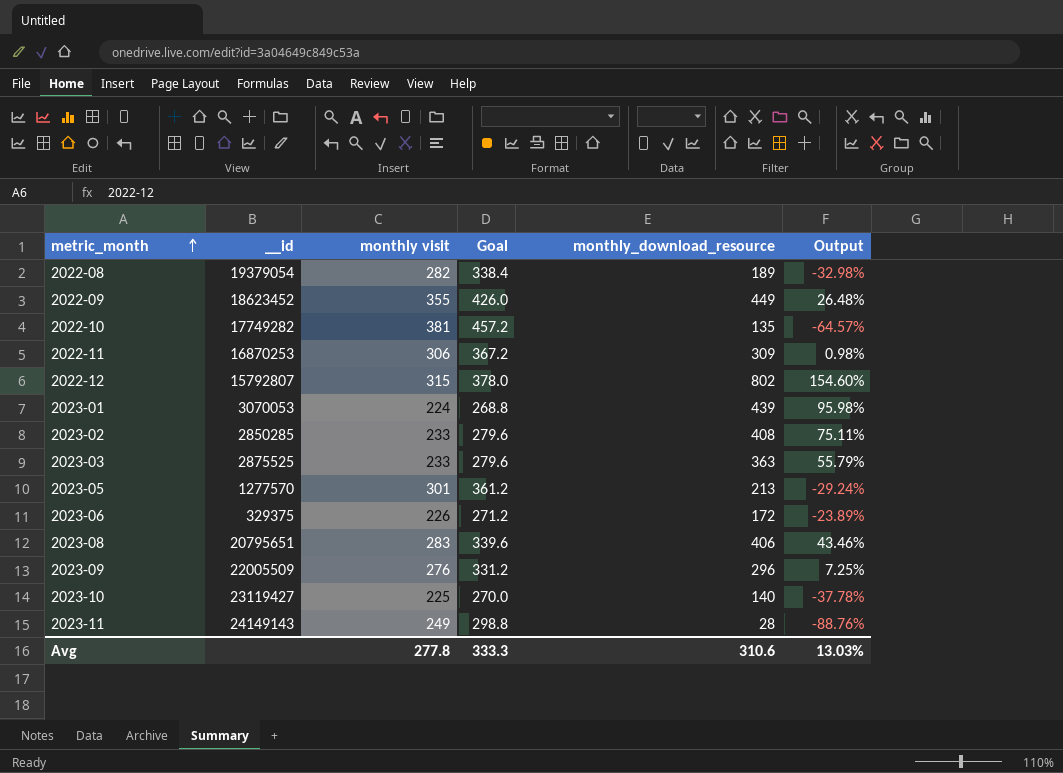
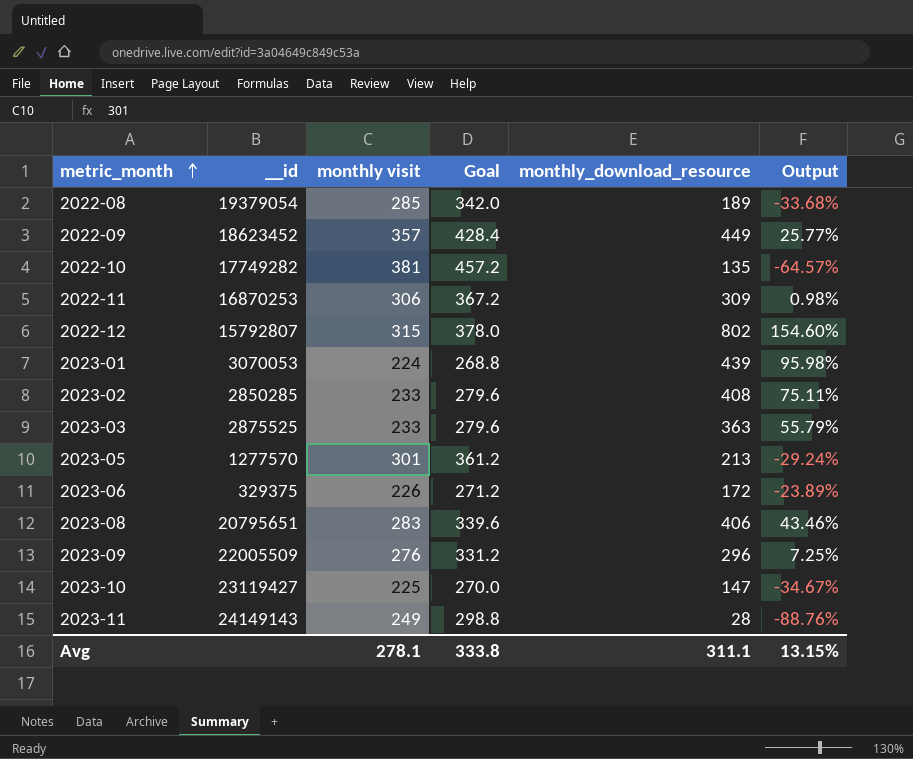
2022-08 | monthly visit: 282 -> 285
2022-08 | Goal: 338.4 -> 342.0
2022-08 | Output: -32.98% -> -33.68%
2022-09 | monthly visit: 355 -> 357
2022-09 | Goal: 426.0 -> 428.4
2022-09 | Output: 26.48% -> 25.77%
2023-10 | monthly_download_resource: 140 -> 147
2023-10 | Output: -37.78% -> -34.67%
Avg | monthly visit: 277.8 -> 278.1
Avg | Goal: 333.3 -> 333.8
Avg | monthly_download_resource: 310.6 -> 311.1
Avg | Output: 13.03% -> 13.15%

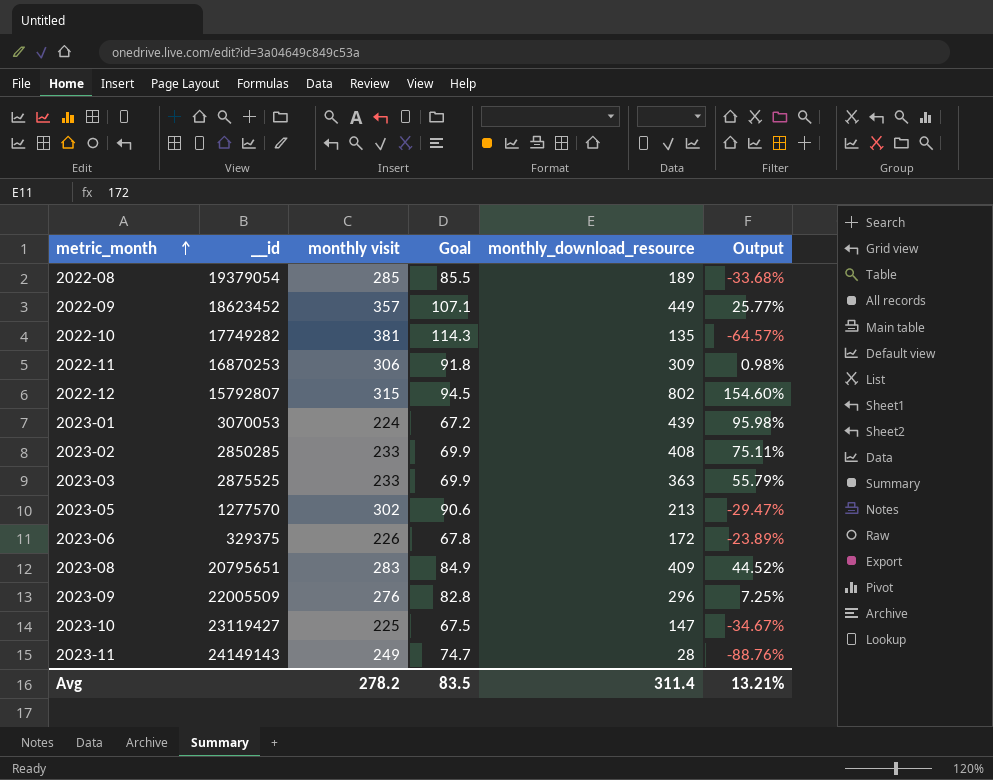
column Goal | formula: [monthly visit] * 1.2 -> [monthly visit] * 0.3
2023-05 | monthly visit: 301 -> 302
2023-05 | Output: -29.24% -> -29.47%
2023-08 | monthly_download_resource: 406 -> 409
2023-08 | Output: 43.46% -> 44.52%
Avg | monthly visit: 278.1 -> 278.2
Avg | Goal: 333.8 -> 83.5
Avg | monthly_download_resource: 311.1 -> 311.4
Avg | Output: 13.15% -> 13.21%

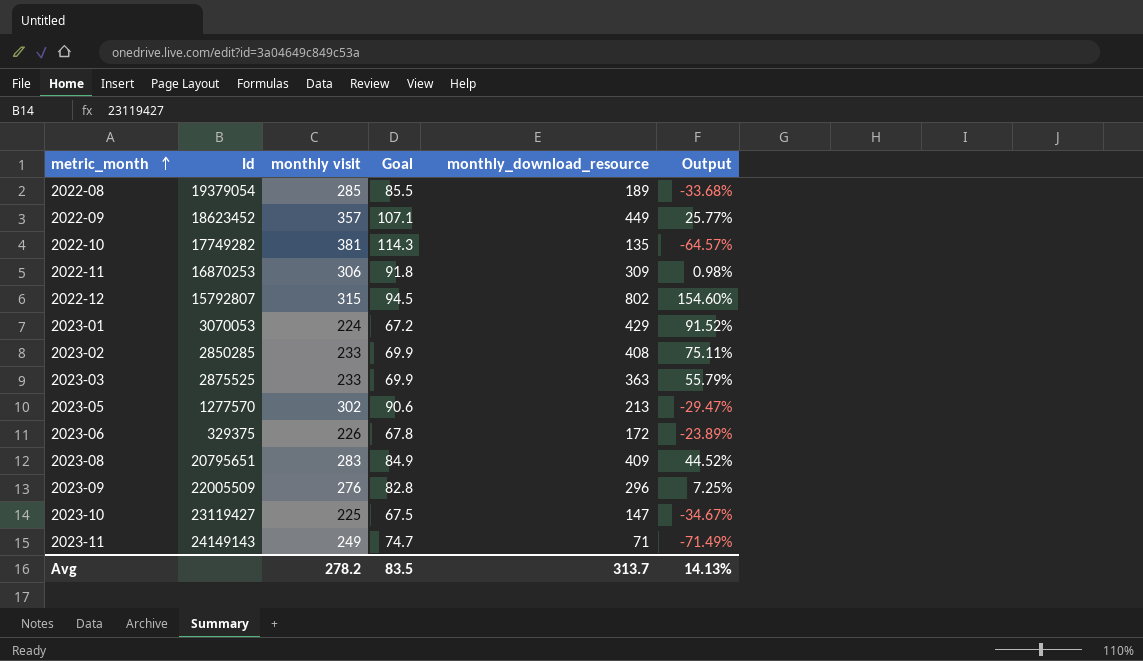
column name: __id -> Id
2023-01 | monthly_download_resource: 439 -> 429
2023-01 | Output: 95.98% -> 91.52%
2023-11 | monthly_download_resource: 28 -> 71
2023-11 | Output: -88.76% -> -71.49%
Avg | monthly_download_resource: 311.4 -> 313.7
Avg | Output: 13.21% -> 14.13%

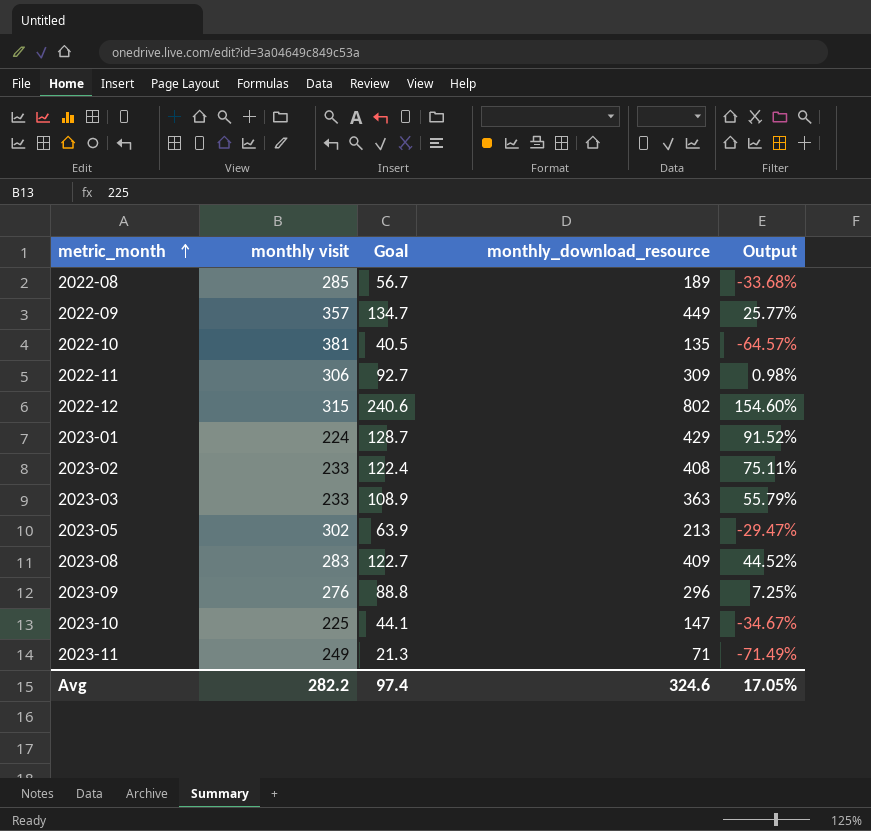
column Id | position: 2 -> none
column Goal | formula: [monthly visit] * 0.3 -> [monthly_download_resource] * 0.3
row 2023-06: 329375 | 226 | 67.8 | 172 | -23.89% -> none
Avg | monthly visit: 278.2 -> 282.2
Avg | Goal: 83.5 -> 97.4
Avg | monthly_download_resource: 313.7 -> 324.6
Avg | Output: 14.13% -> 17.05%

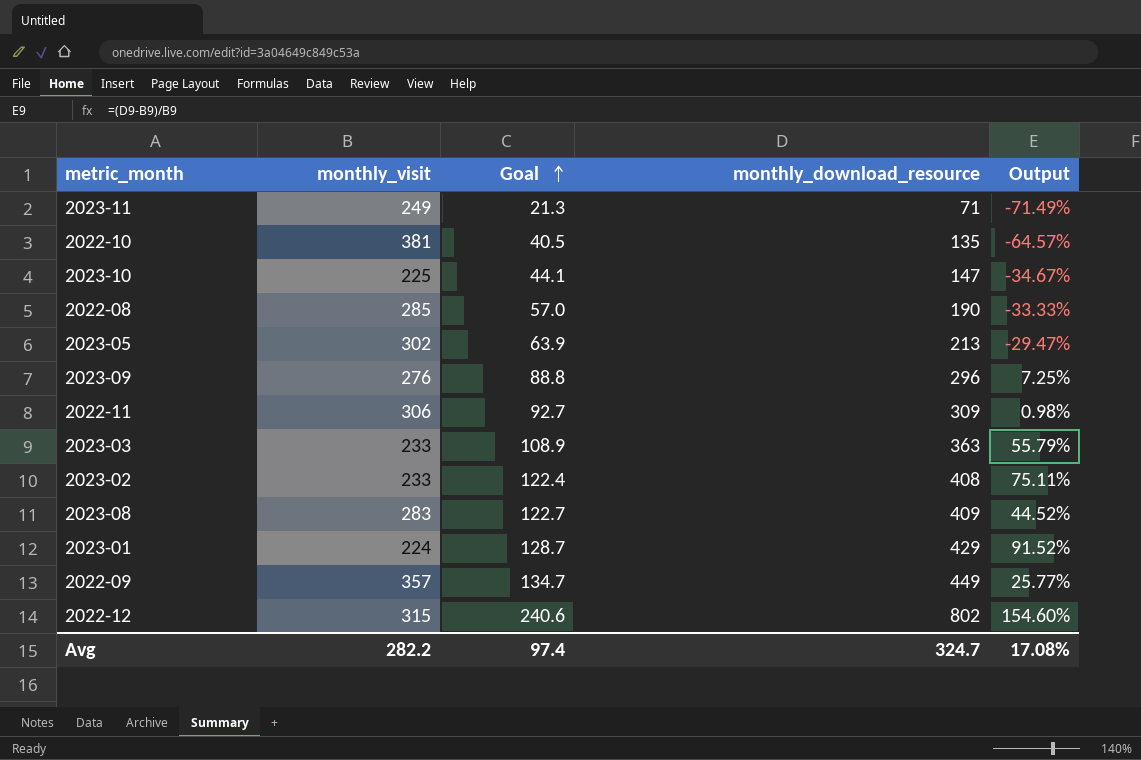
row order: metric_month ascending -> Goal ascending
column name: monthly visit -> monthly_visit
2022-08 | Goal: 56.7 -> 57.0
2022-08 | monthly_download_resource: 189 -> 190
2022-08 | Output: -33.68% -> -33.33%
Avg | monthly_download_resource: 324.6 -> 324.7
Avg | Output: 17.05% -> 17.08%

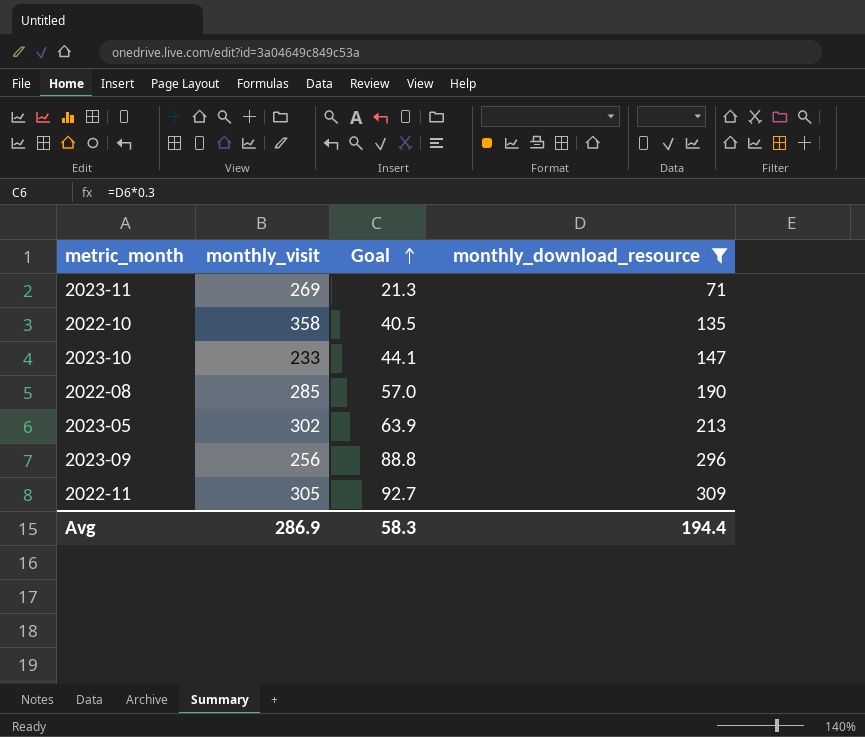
filter: none -> monthly_download_resource <= 309
column Output | formula: ([monthly_download_resource] - [monthly_visit]) / [monthly_visit] -> none
2023-11 | monthly_visit: 249 -> 269
2022-10 | monthly_visit: 381 -> 358
2023-10 | monthly_visit: 225 -> 233
2023-09 | monthly_visit: 276 -> 256
2022-11 | monthly_visit: 306 -> 305
Avg | monthly_visit: 282.2 -> 286.9
Avg | Goal: 97.4 -> 58.3
Avg | monthly_download_resource: 324.7 -> 194.4

